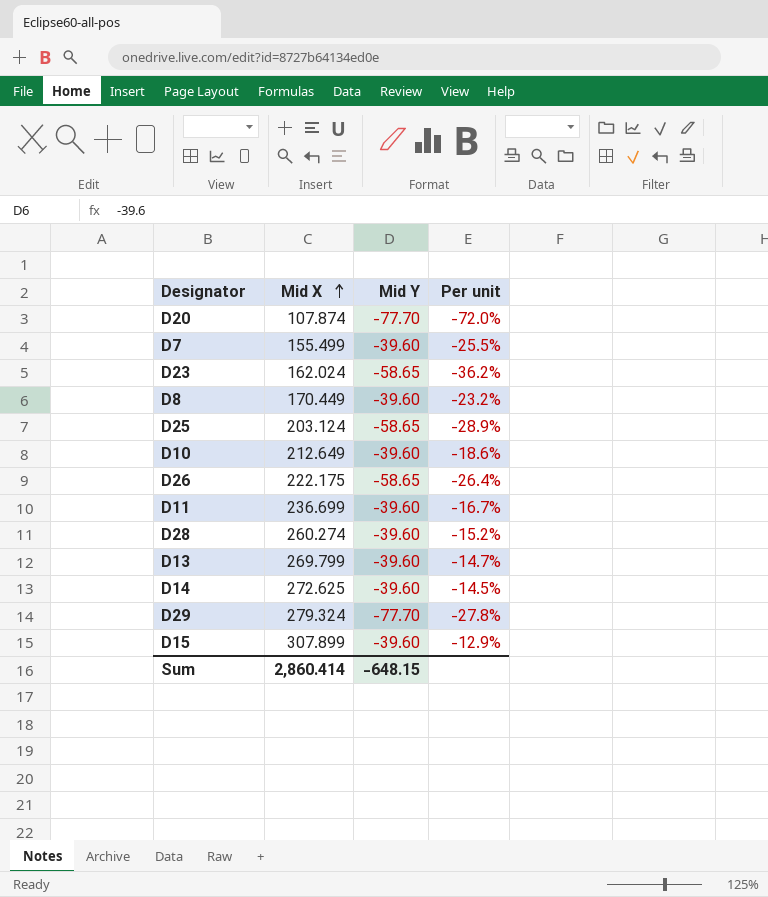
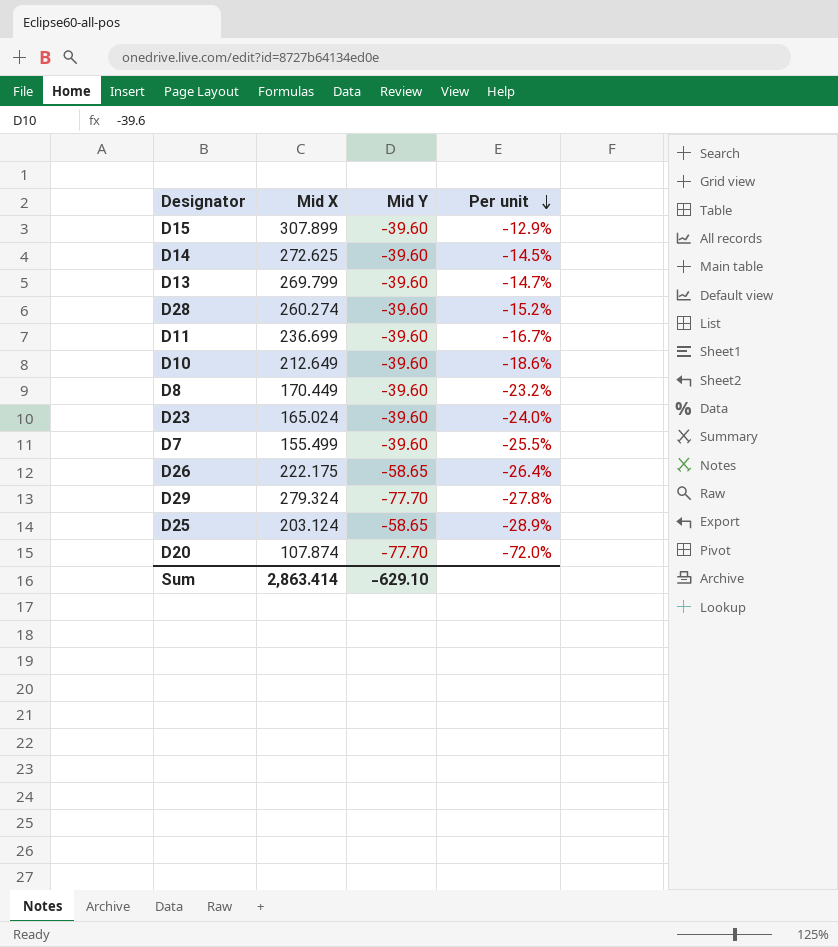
row order: Mid X ascending -> Per unit descending
D23 | Mid X: 162.024 -> 165.024
D23 | Mid Y: -58.65 -> -39.60
D23 | Per unit: -36.2% -> -24.0%
Sum | Mid X: 2,860.414 -> 2,863.414
Sum | Mid Y: -648.15 -> -629.10

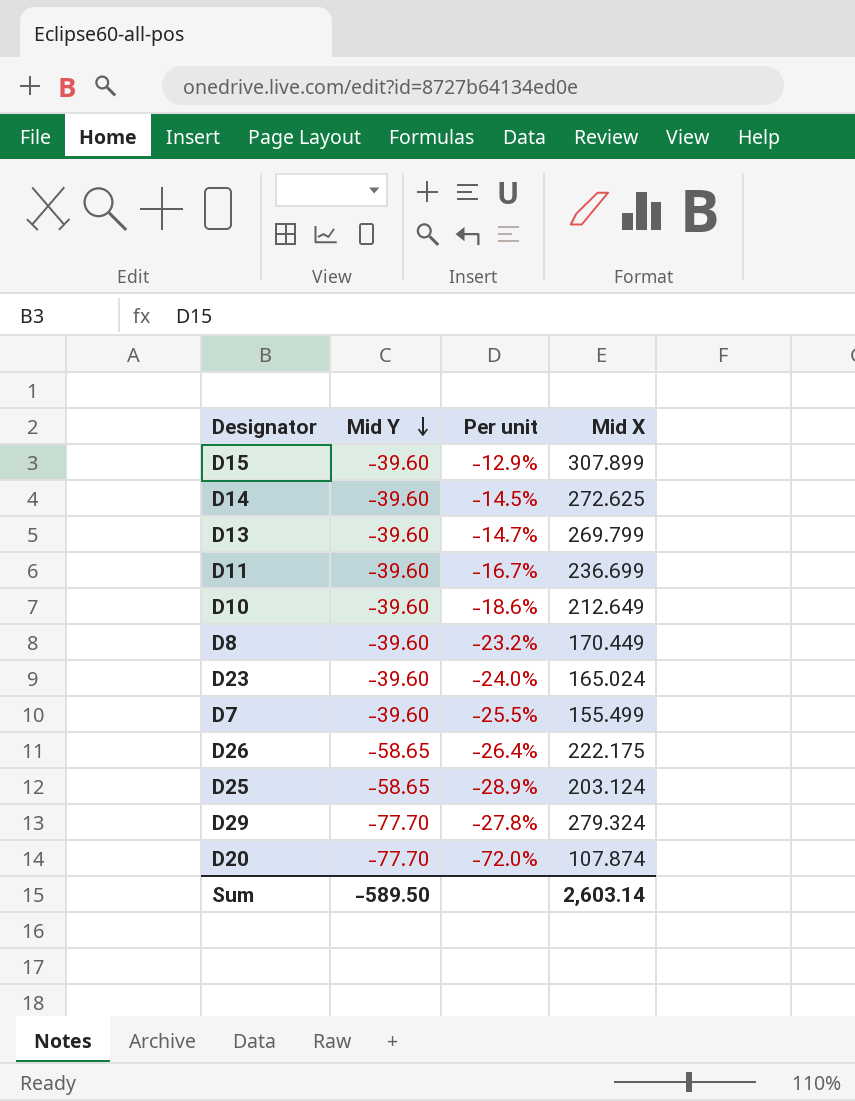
row order: Per unit descending -> Mid Y descending
column Mid X | position: 2 -> 4
row D28: 260.274 | -39.60 | -15.2% -> none
Sum | Mid Y: -629.10 -> -589.50
Sum | Mid X: 2,863.414 -> 2,603.14

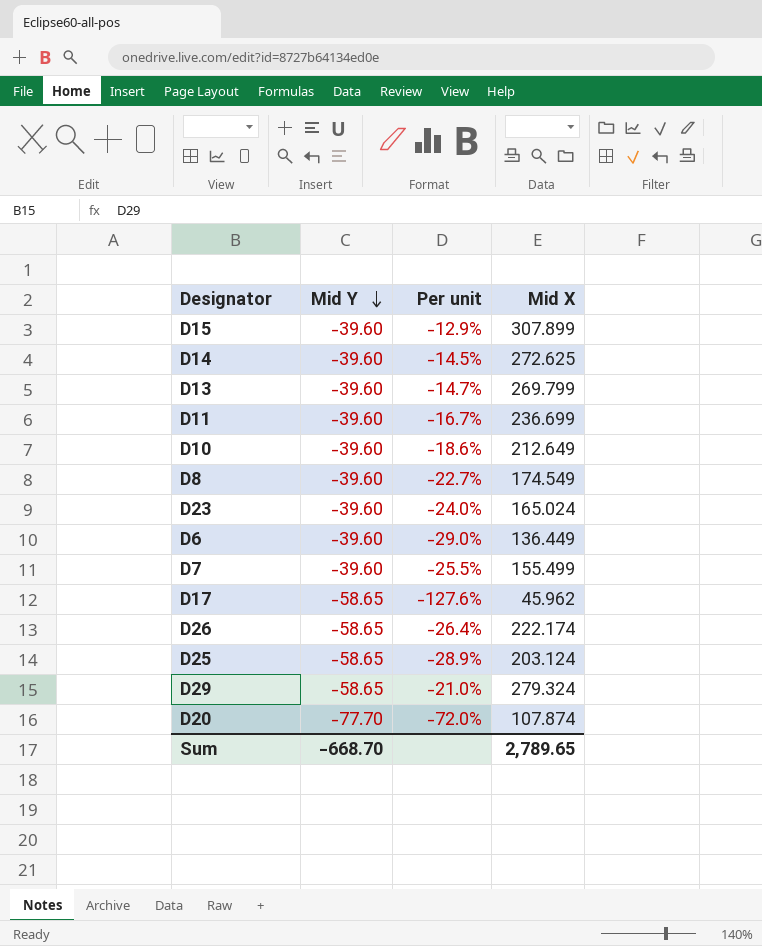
D8 | Per unit: -23.2% -> -22.7%
D8 | Mid X: 170.449 -> 174.549
row D6: none -> -39.60 | -29.0% | 136.449
row D17: none -> -58.65 | -127.6% | 45.962
D26 | Mid X: 222.175 -> 222.174
D29 | Mid Y: -77.70 -> -58.65
D29 | Per unit: -27.8% -> -21.0%
Sum | Mid Y: -589.50 -> -668.70
Sum | Mid X: 2,603.14 -> 2,789.65

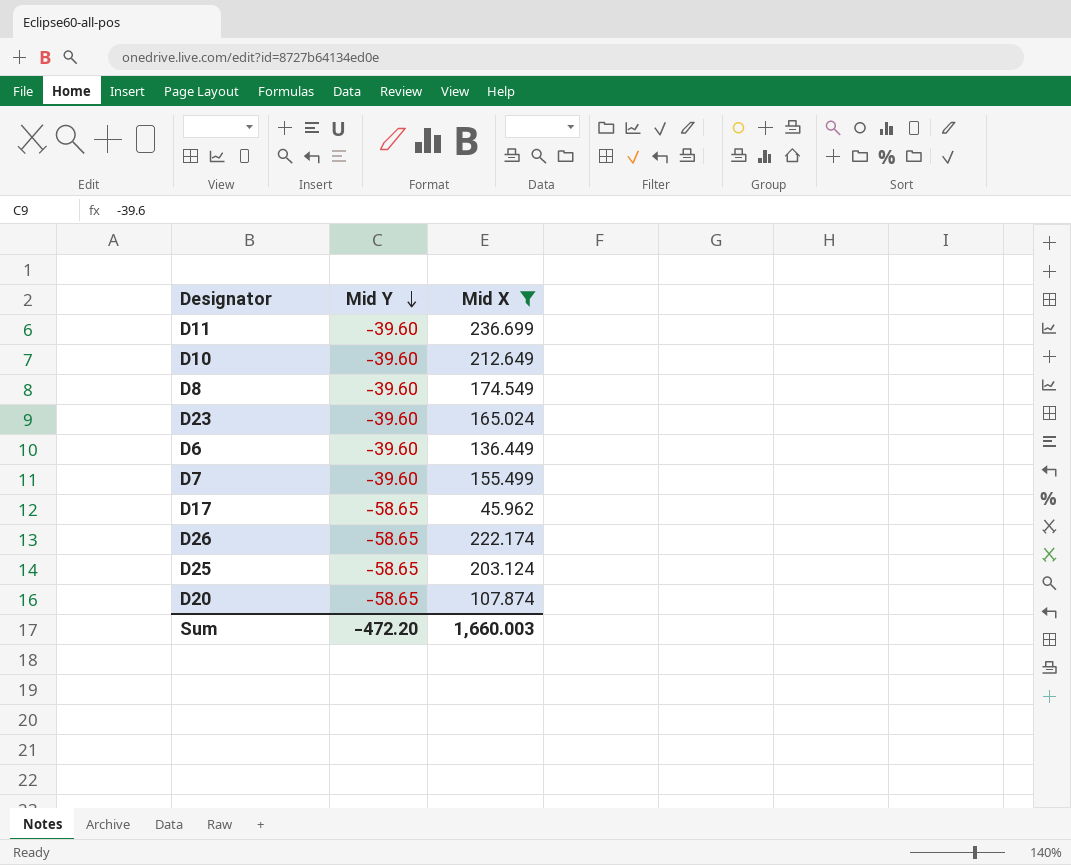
filter: none -> Mid X <= 236.699
column Per unit | formula: [Mid Y] / [Mid X] -> none
D20 | Mid Y: -77.70 -> -58.65
Sum | Mid Y: -668.70 -> -472.20
Sum | Mid X: 2,789.65 -> 1,660.003

